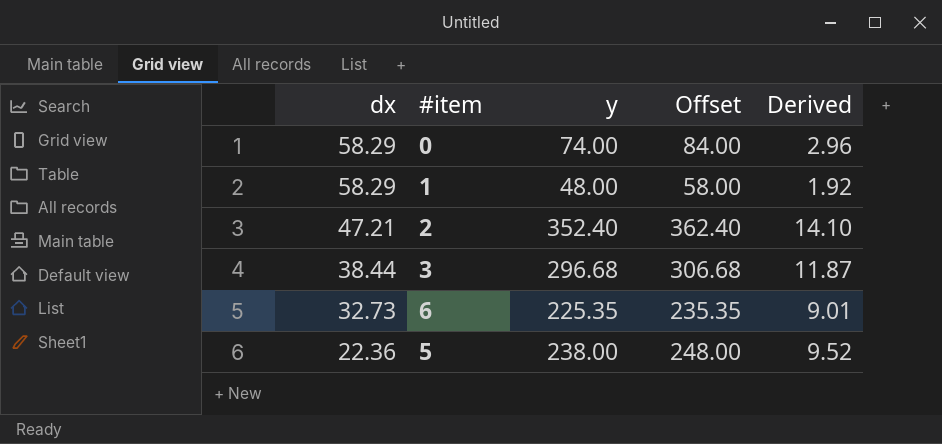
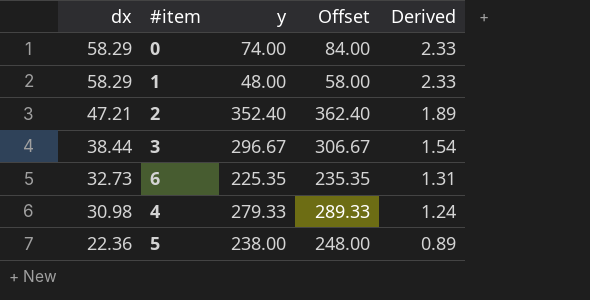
column Derived | formula: [y] * 0.04 -> [dx] * 0.04
3 | y: 296.68 -> 296.67
3 | Offset: 306.68 -> 306.67
row 4: none -> 30.98 | 279.33 | 289.33 | 1.24

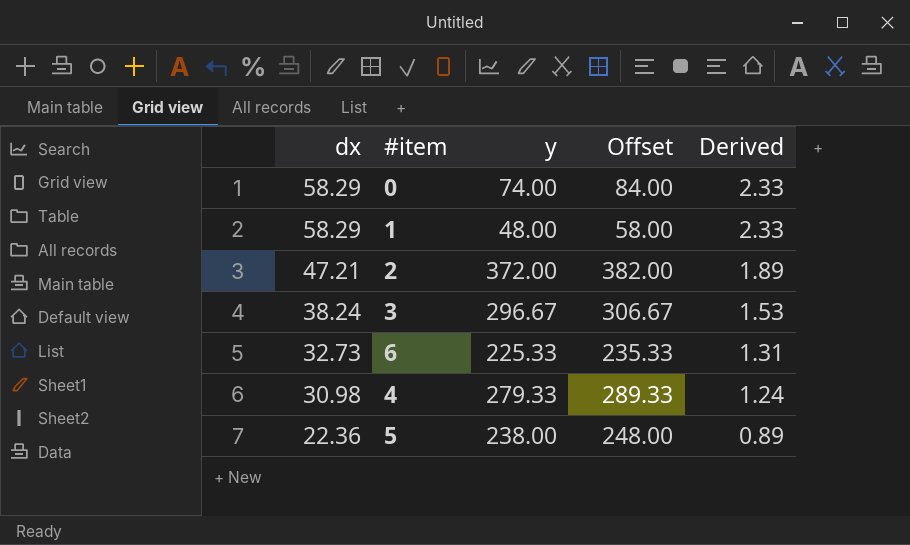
2 | y: 352.40 -> 372.00
2 | Offset: 362.40 -> 382.00
3 | dx: 38.44 -> 38.24
3 | Derived: 1.54 -> 1.53
6 | y: 225.35 -> 225.33
6 | Offset: 235.35 -> 235.33

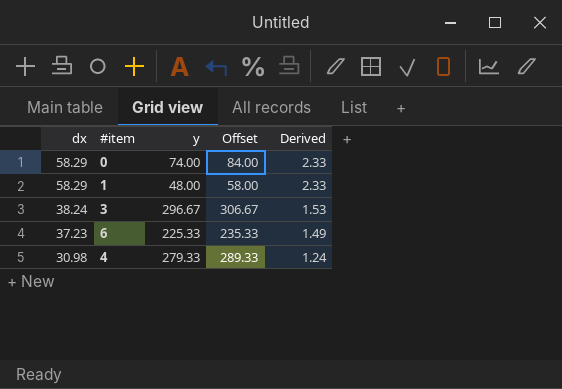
row 2: 47.21 | 372.00 | 382.00 | 1.89 -> none
row 5: 22.36 | 238.00 | 248.00 | 0.89 -> none
6 | dx: 32.73 -> 37.23
6 | Derived: 1.31 -> 1.49

